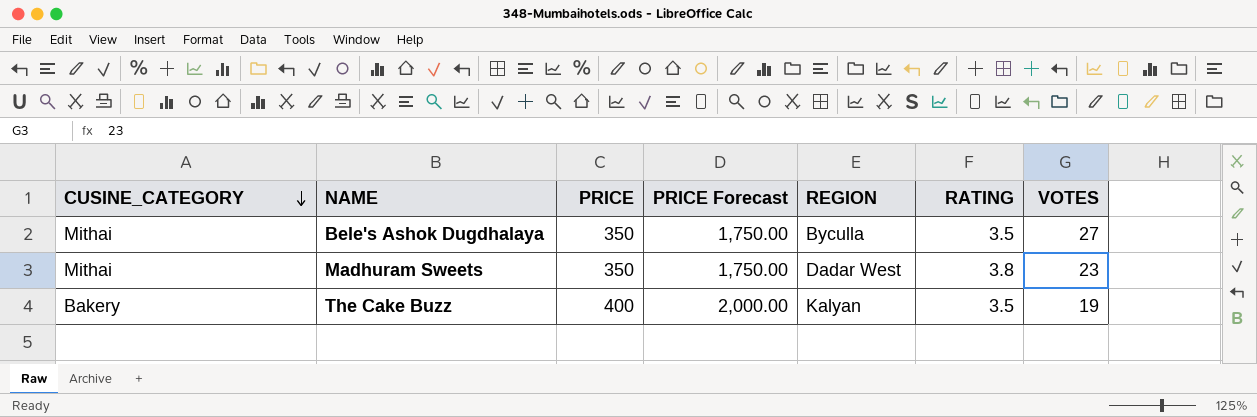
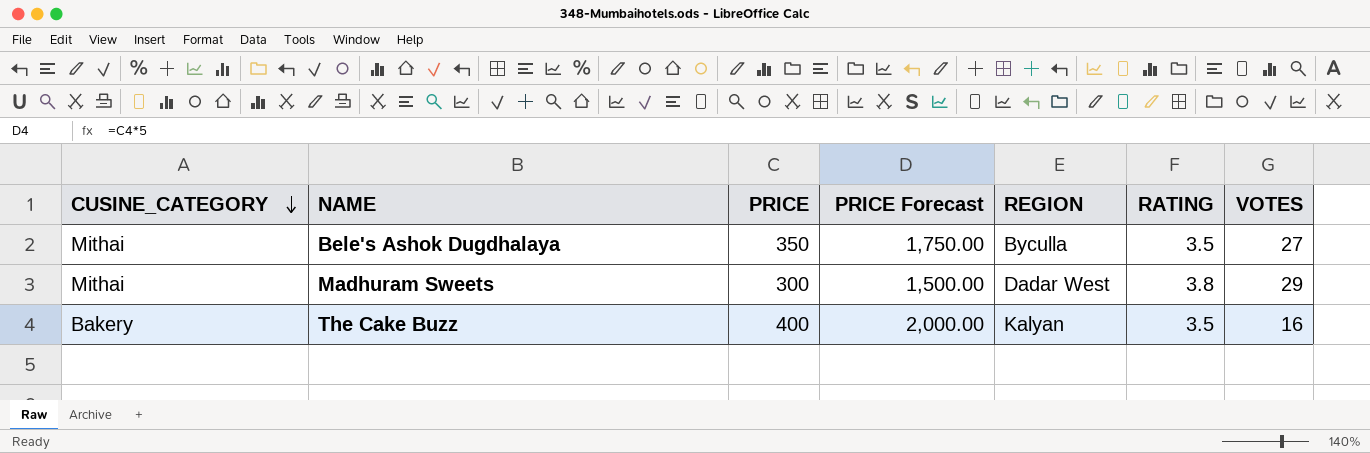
Madhuram Sweets | PRICE: 350 -> 300
Madhuram Sweets | PRICE Forecast: 1,750.00 -> 1,500.00
Madhuram Sweets | VOTES: 23 -> 29
The Cake Buzz | VOTES: 19 -> 16

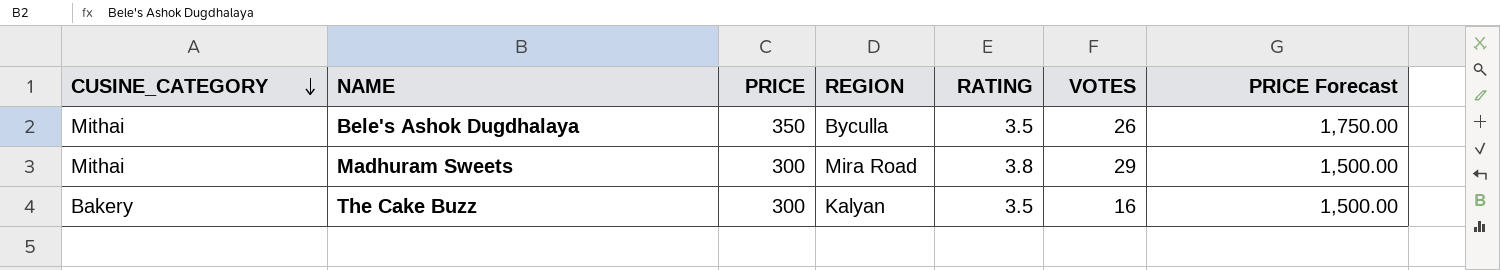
column PRICE Forecast | position: 4 -> 7
Bele's Ashok Dugdhalaya | VOTES: 27 -> 26
Madhuram Sweets | REGION: Dadar West -> Mira Road
The Cake Buzz | PRICE: 400 -> 300
The Cake Buzz | PRICE Forecast: 2,000.00 -> 1,500.00

